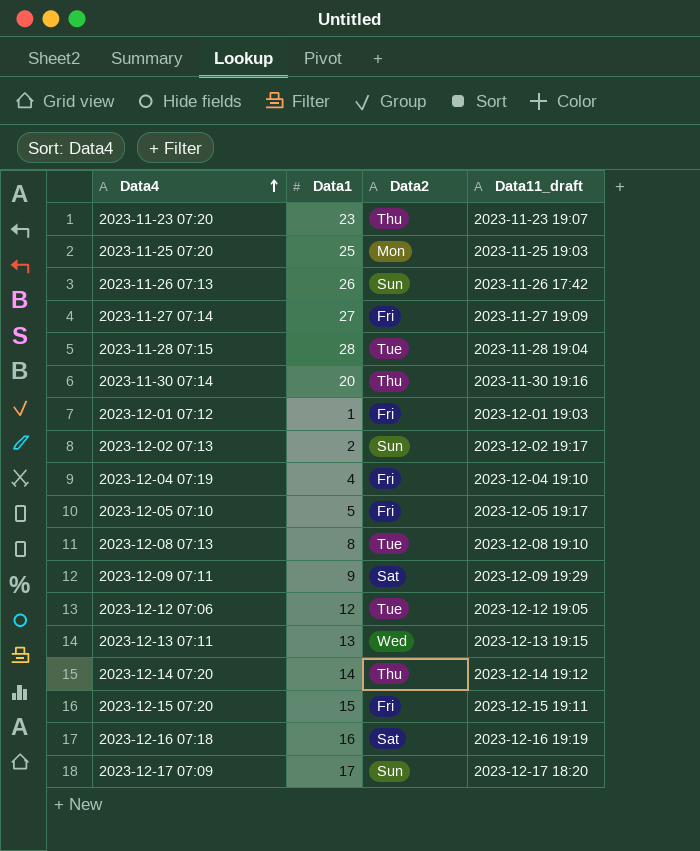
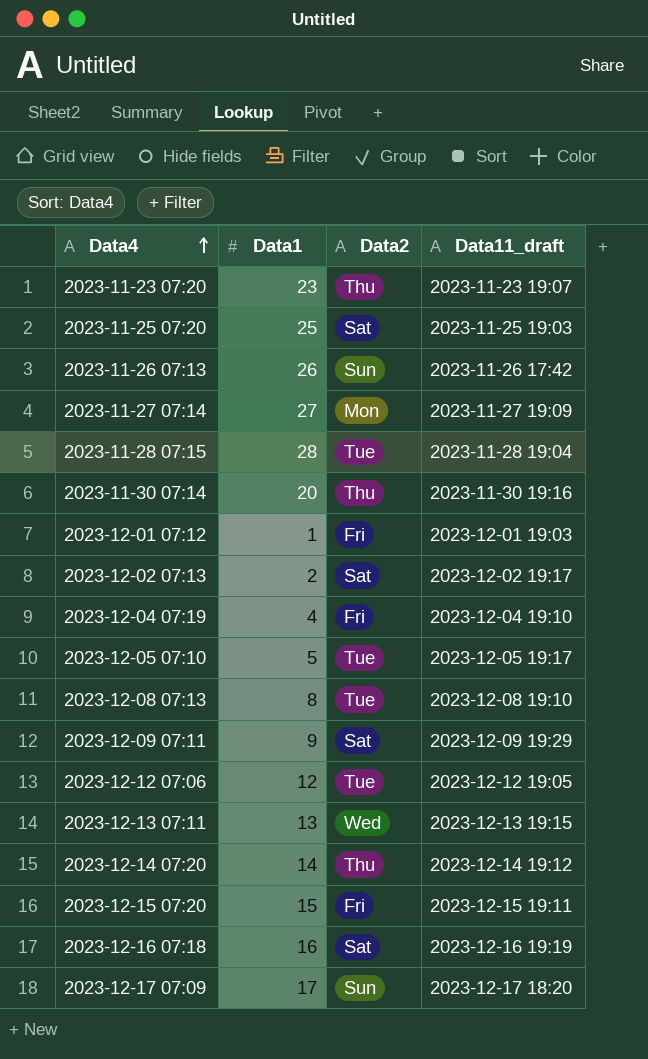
2023-11-25 07:20 | Data2: Mon -> Sat
2023-11-27 07:14 | Data2: Fri -> Mon
2023-12-02 07:13 | Data2: Sun -> Sat
2023-12-05 07:10 | Data2: Fri -> Tue

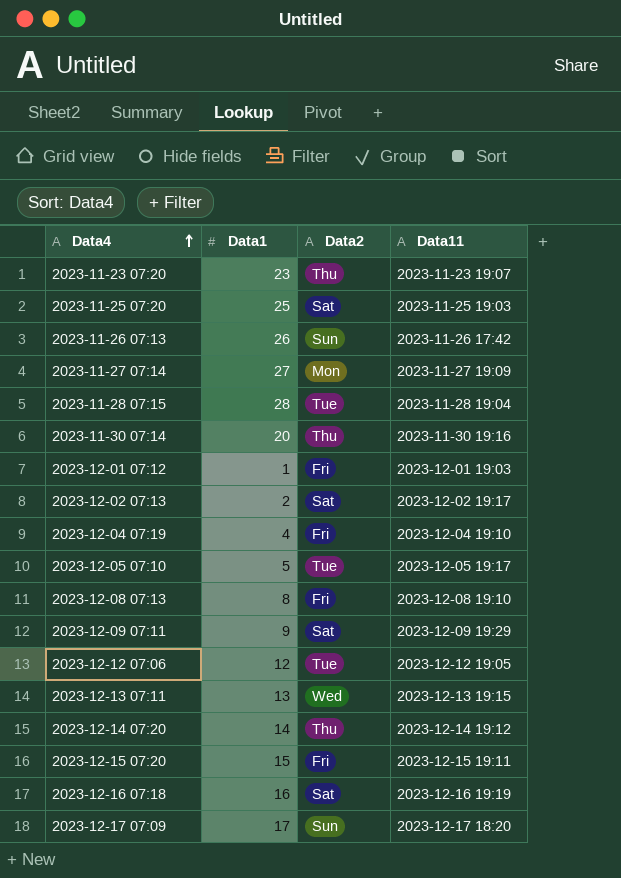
column name: Data11_draft -> Data11
2023-12-08 07:13 | Data2: Tue -> Fri

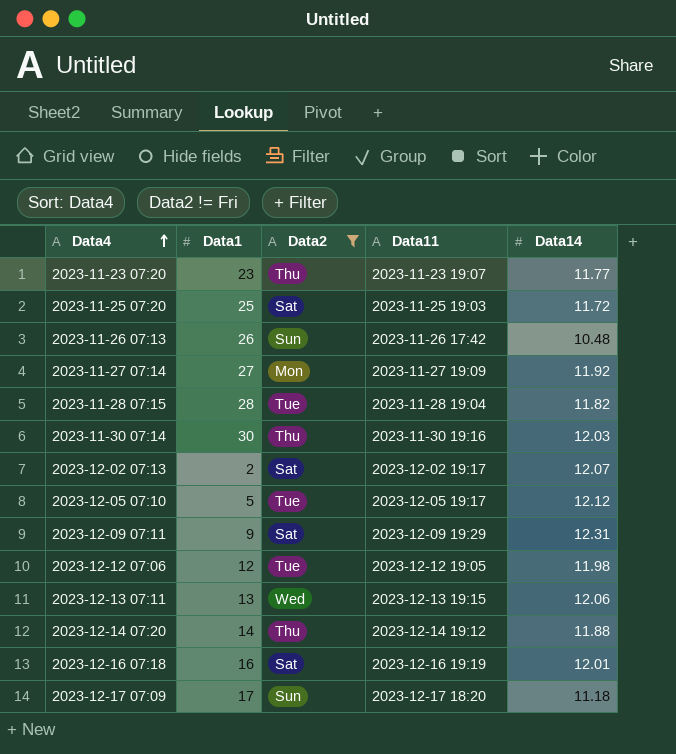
filter: none -> Data2 != Fri
column Data14 | position: none -> 5
2023-11-30 07:14 | Data1: 20 -> 30

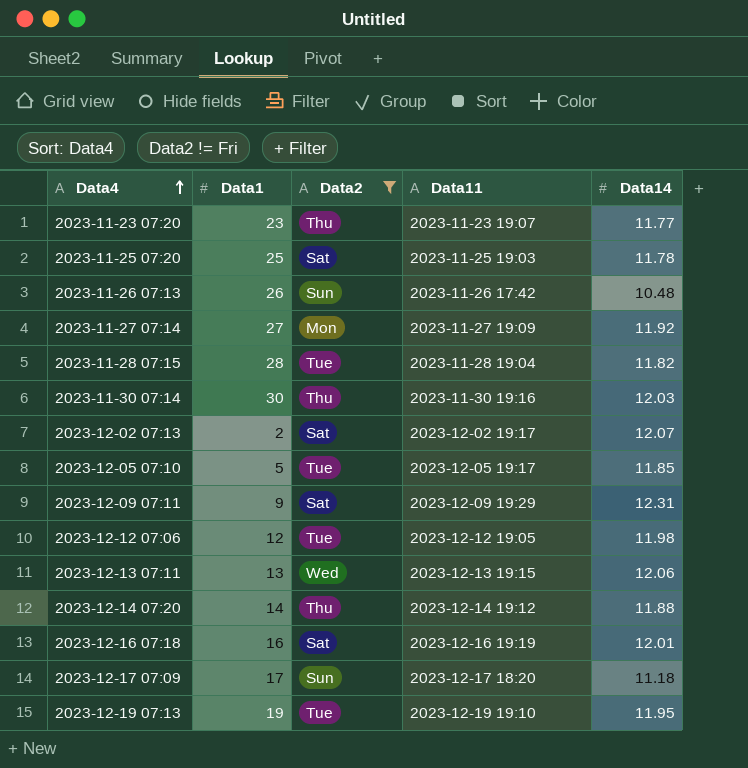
2023-11-25 07:20 | Data14: 11.72 -> 11.78
2023-12-05 07:10 | Data14: 12.12 -> 11.85
row 2023-12-19 07:13: none -> 19 | Tue | 2023-12-19 19:10 | 11.95

